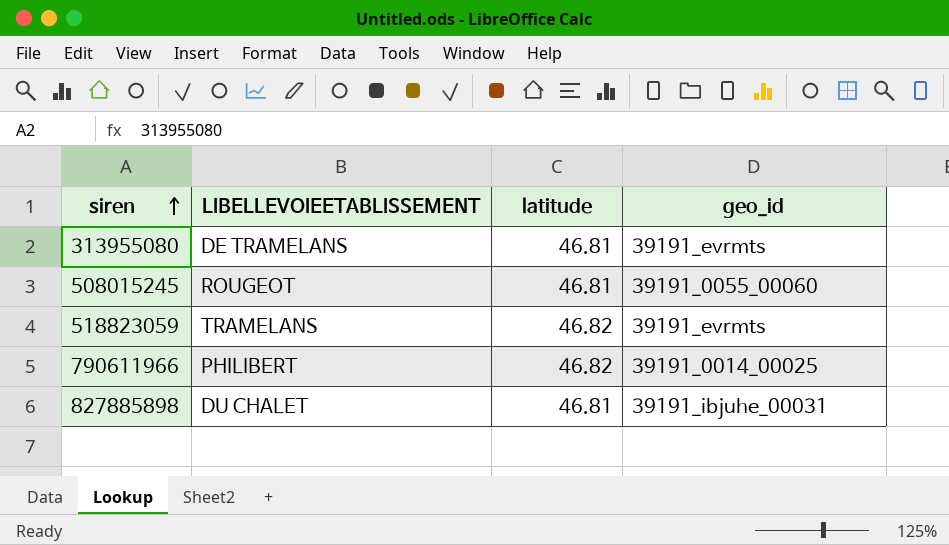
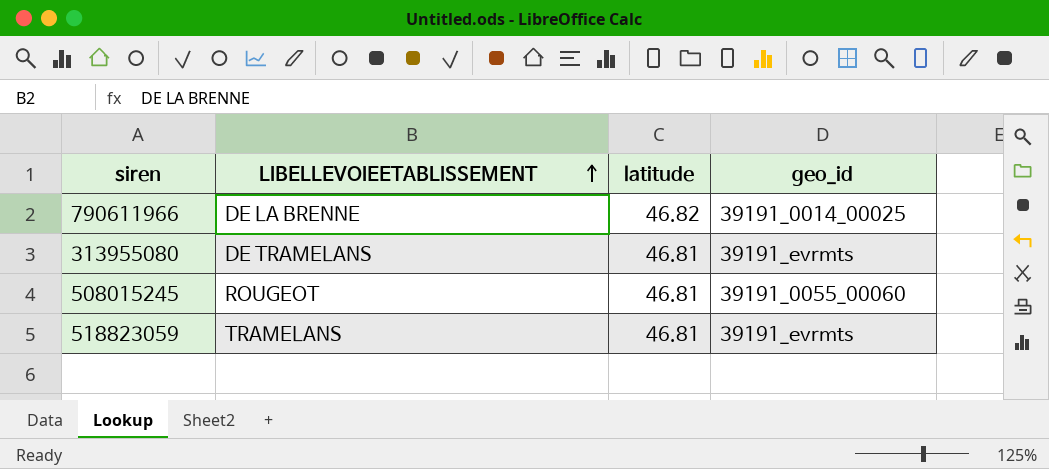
row order: siren ascending -> LIBELLEVOIEETABLISSEMENT ascending
row 827885898: DU CHALET | 46.81 | 39191_ibjuhe_00031 -> none
790611966 | LIBELLEVOIEETABLISSEMENT: PHILIBERT -> DE LA BRENNE
518823059 | latitude: 46.82 -> 46.81

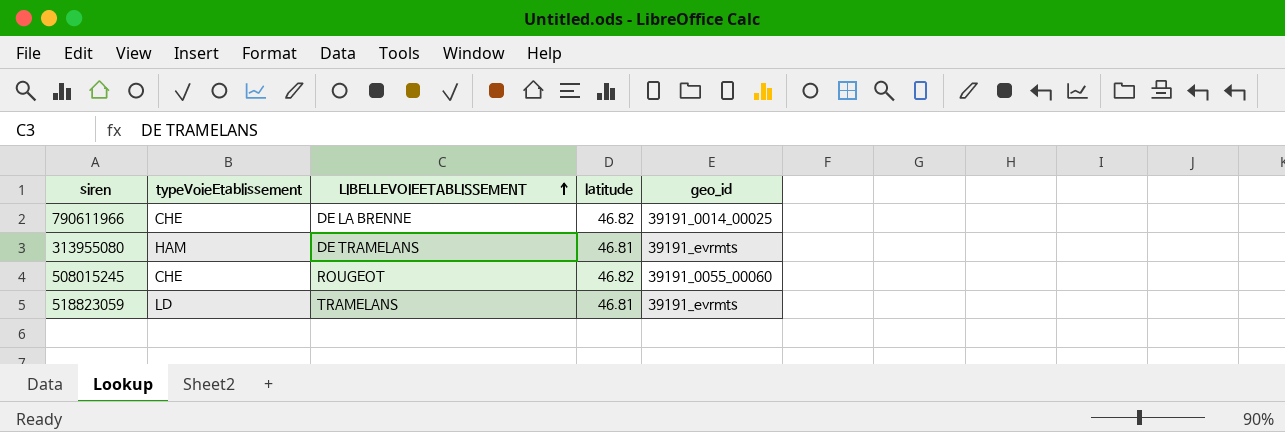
column typeVoieEtablissement | position: none -> 2
508015245 | latitude: 46.81 -> 46.82

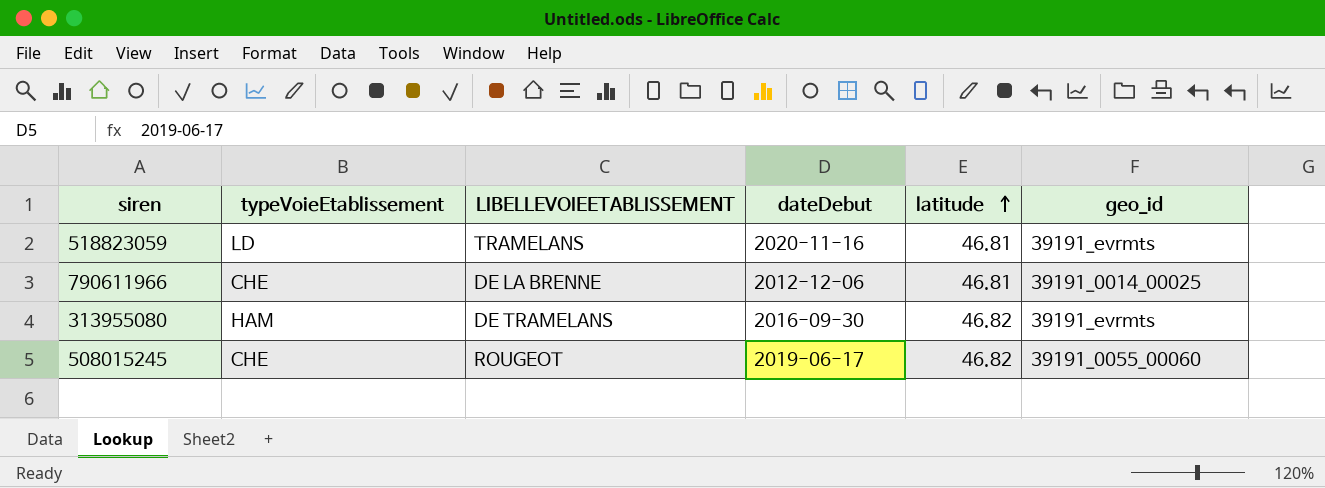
row order: LIBELLEVOIEETABLISSEMENT ascending -> latitude ascending
column dateDebut | position: none -> 4
790611966 | latitude: 46.82 -> 46.81
313955080 | latitude: 46.81 -> 46.82

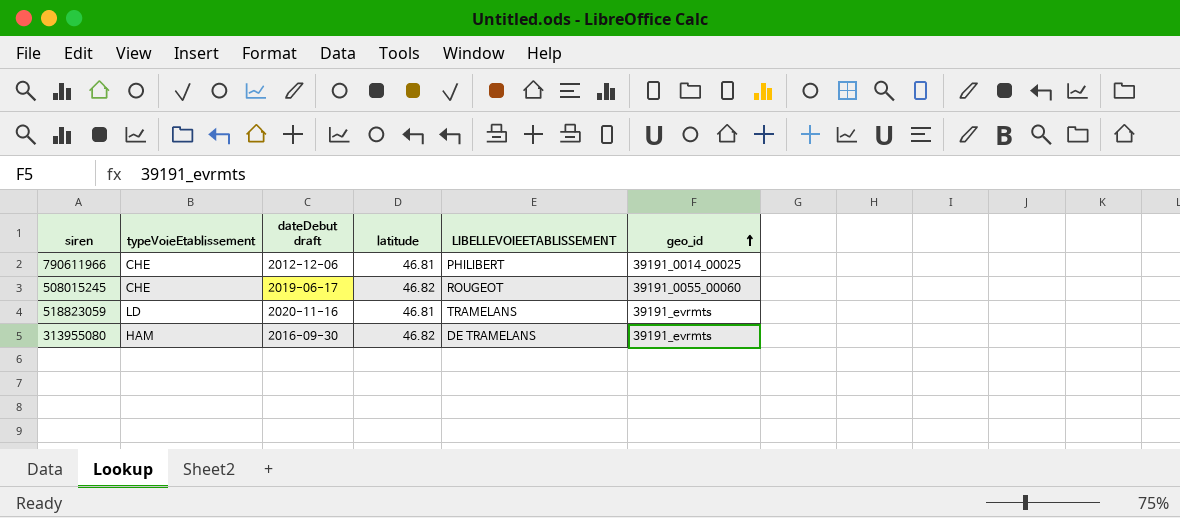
row order: latitude ascending -> geo_id ascending
column name: dateDebut -> dateDebut draft
column LIBELLEVOIEETABLISSEMENT | position: 3 -> 5
790611966 | LIBELLEVOIEETABLISSEMENT: DE LA BRENNE -> PHILIBERT

